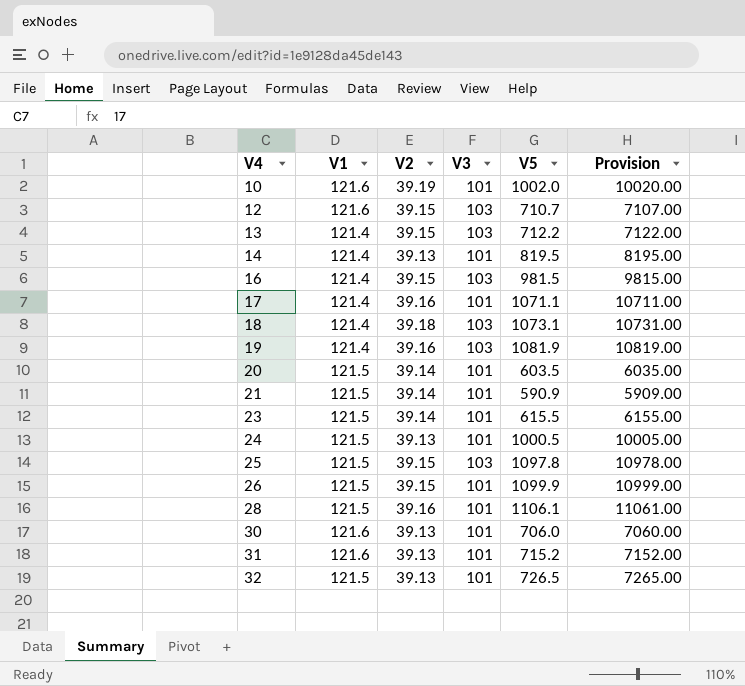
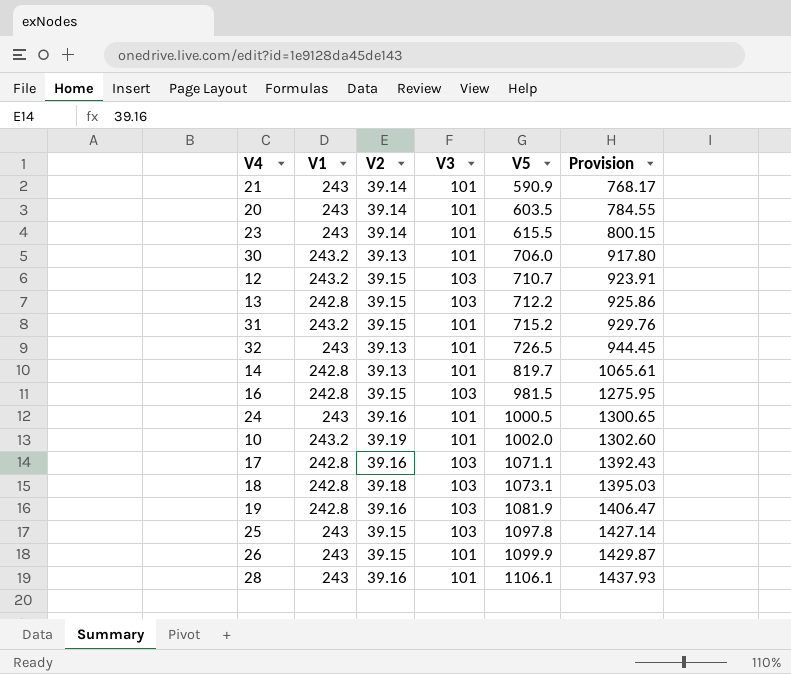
row order: V4 ascending -> V5 ascending
column Provision | formula: [V5] * 10 -> [V5] * 1.3
21 | V1: 121.5 -> 243
20 | V1: 121.5 -> 243
23 | V1: 121.5 -> 243
30 | V1: 121.6 -> 243.2
12 | V1: 121.6 -> 243.2
13 | V1: 121.4 -> 242.8
31 | V1: 121.6 -> 243.2
31 | V2: 39.13 -> 39.15
32 | V1: 121.5 -> 243
14 | V1: 121.4 -> 242.8
14 | V5: 819.5 -> 819.7
16 | V1: 121.4 -> 242.8
24 | V1: 121.5 -> 243
24 | V2: 39.13 -> 39.16
10 | V1: 121.6 -> 243.2
17 | V1: 121.4 -> 242.8
17 | V3: 101 -> 103
18 | V1: 121.4 -> 242.8
19 | V1: 121.4 -> 242.8
25 | V1: 121.5 -> 243
26 | V1: 121.5 -> 243
28 | V1: 121.5 -> 243

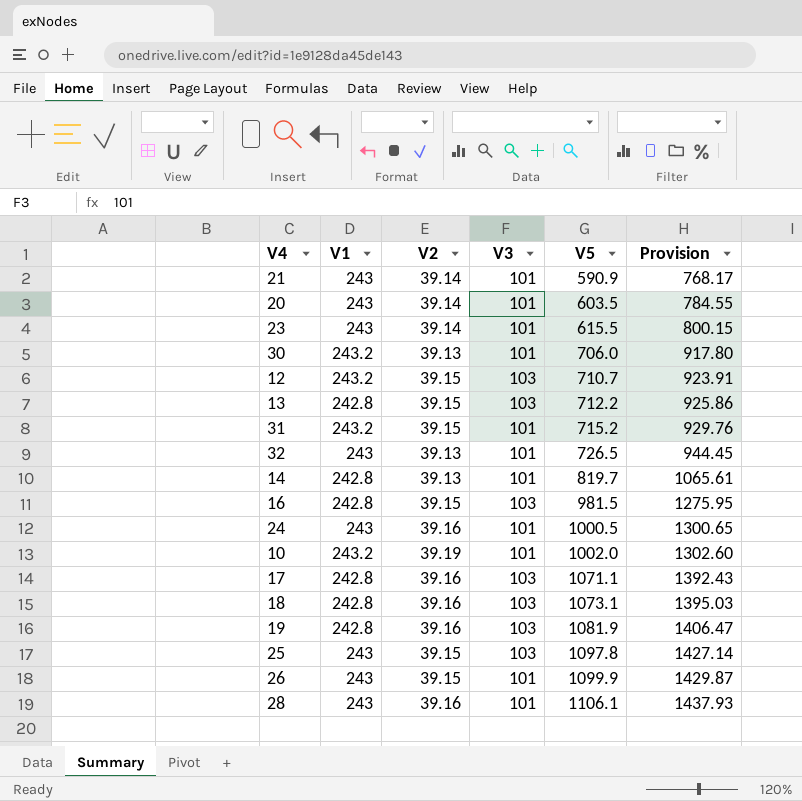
18 | V2: 39.18 -> 39.16

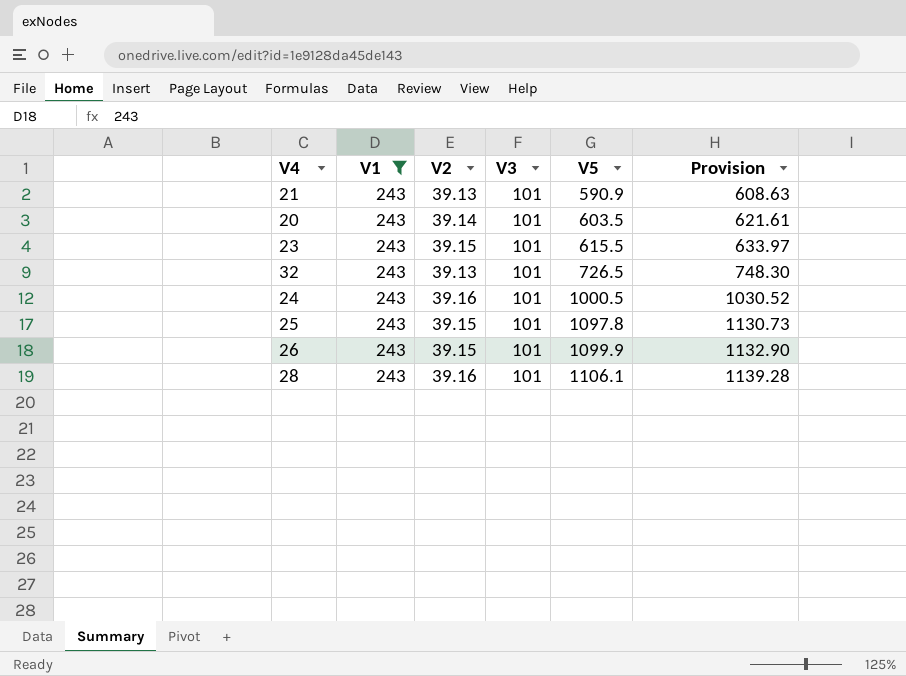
filter: none -> V1 = 243
column Provision | formula: [V5] * 1.3 -> [V5] * 1.03
21 | V2: 39.14 -> 39.13
23 | V2: 39.14 -> 39.15
25 | V3: 103 -> 101

